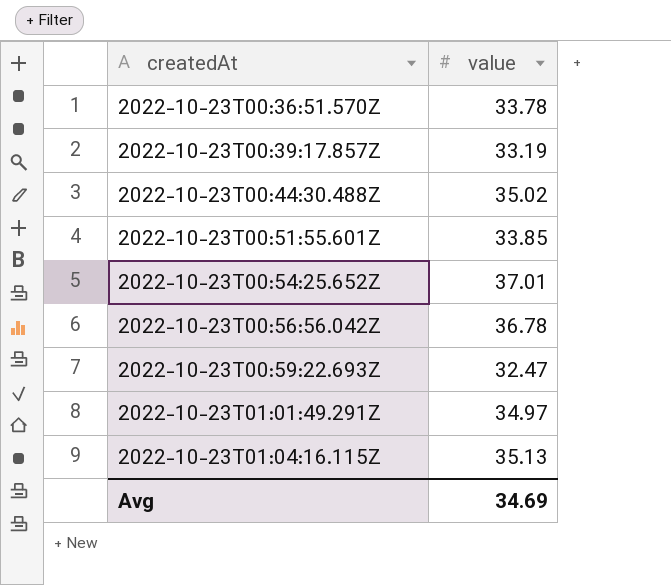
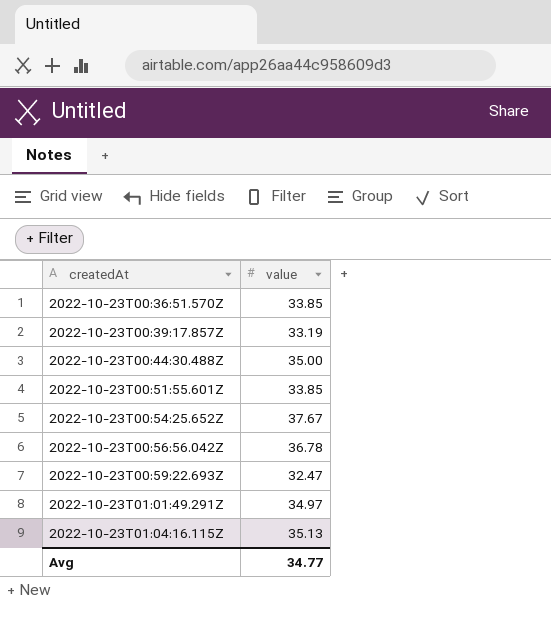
2022-10-23T00:36:51.570Z | value: 33.78 -> 33.85
2022-10-23T00:44:30.488Z | value: 35.02 -> 35.00
2022-10-23T00:54:25.652Z | value: 37.01 -> 37.67
Avg | value: 34.69 -> 34.77

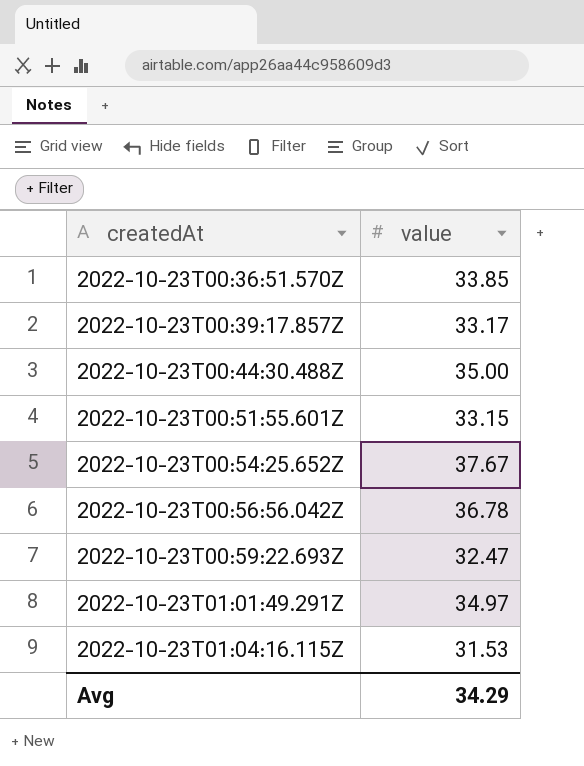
2022-10-23T00:39:17.857Z | value: 33.19 -> 33.17
2022-10-23T00:51:55.601Z | value: 33.85 -> 33.15
2022-10-23T01:04:16.115Z | value: 35.13 -> 31.53
Avg | value: 34.77 -> 34.29

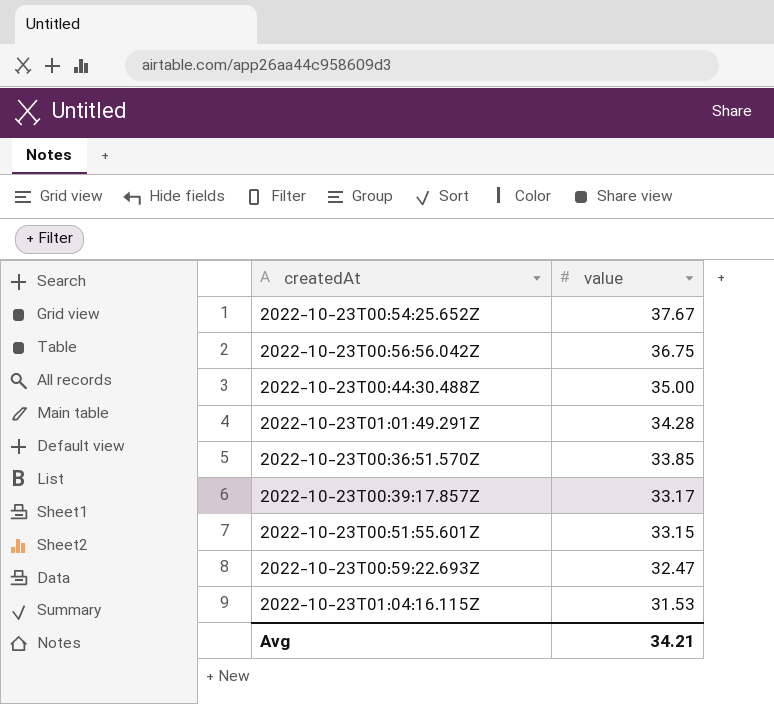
row order: createdAt ascending -> value descending
2022-10-23T00:56:56.042Z | value: 36.78 -> 36.75
2022-10-23T01:01:49.291Z | value: 34.97 -> 34.28
Avg | value: 34.29 -> 34.21

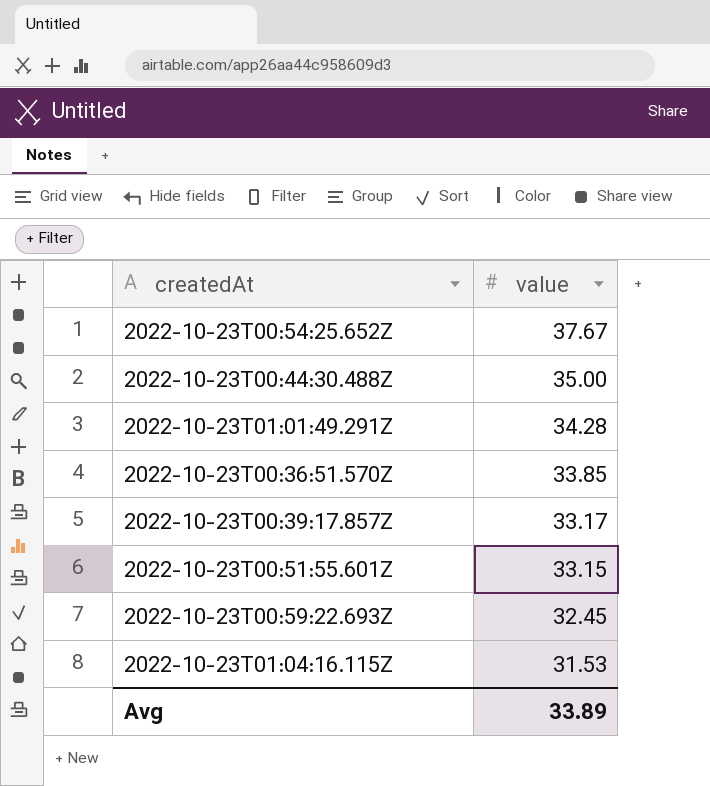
row 2022-10-23T00:56:56.042Z: 36.75 -> none
2022-10-23T00:59:22.693Z | value: 32.47 -> 32.45
Avg | value: 34.21 -> 33.89

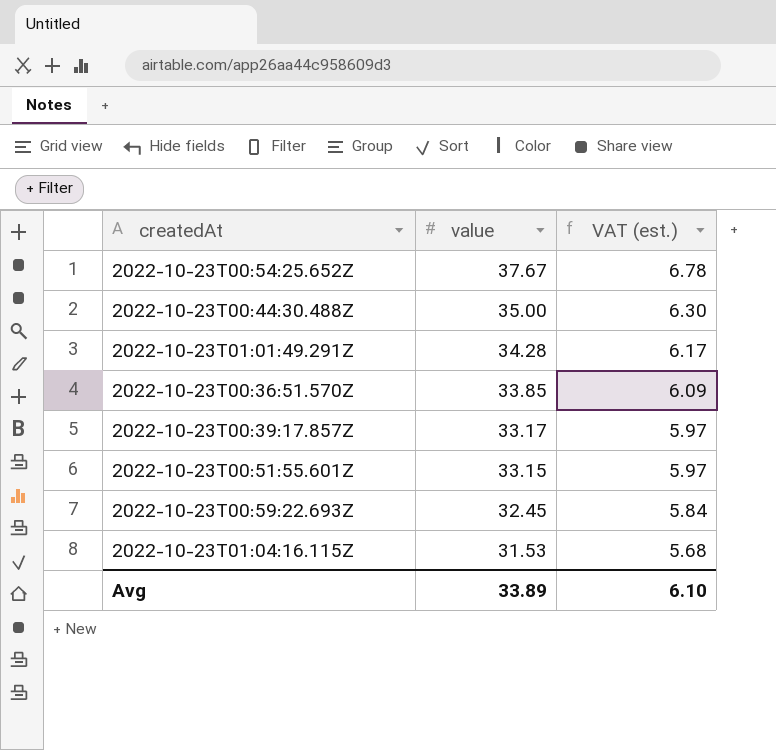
column VAT (est.) | formula: none -> [value] * 0.18

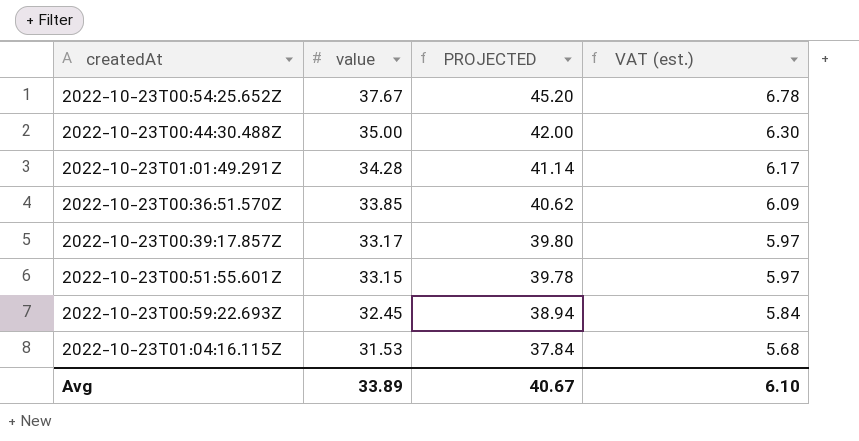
column PROJECTED | formula: none -> [value] * 1.2

